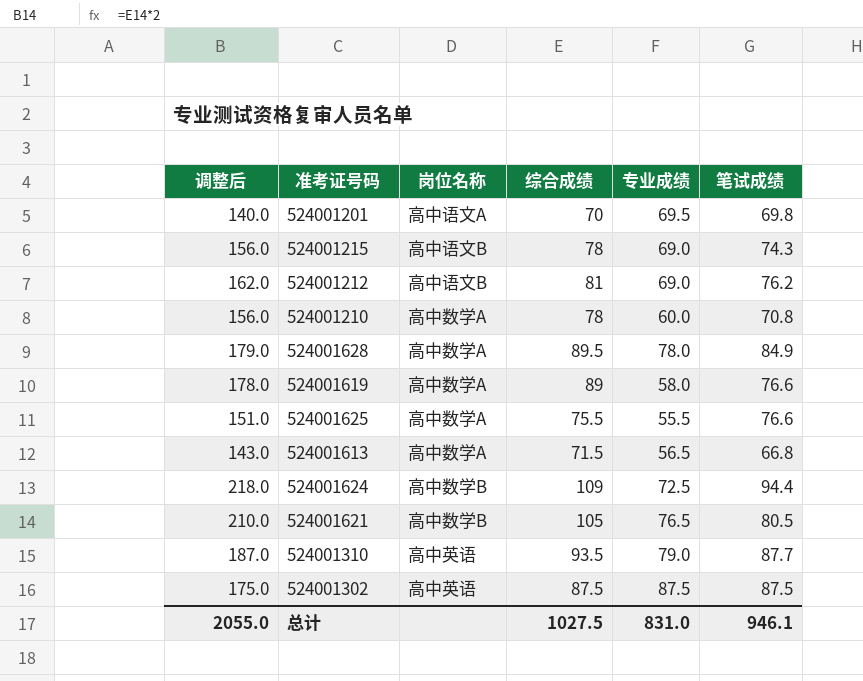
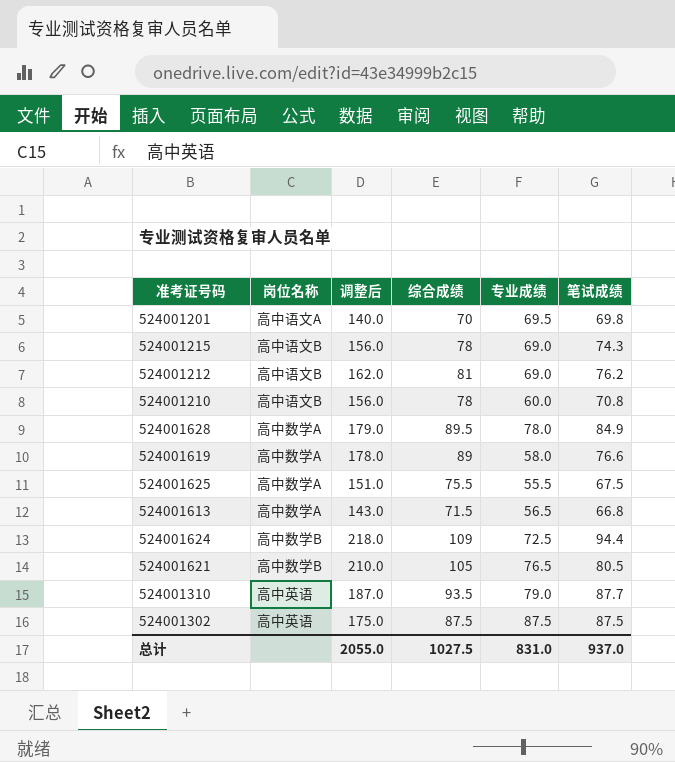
column 调整后 | position: 1 -> 3
524001210 | 岗位名称: 高中数学A -> 高中语文B
524001625 | 笔试成绩: 76.6 -> 67.5
总计 | 笔试成绩: 946.1 -> 937.0

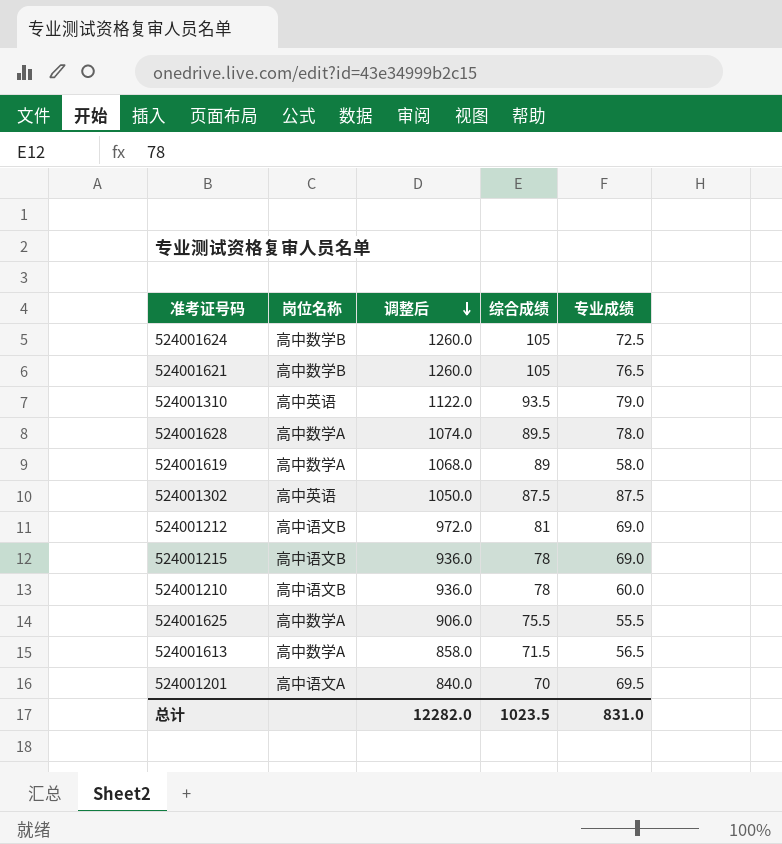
row order: none -> 调整后 descending
column 笔试成绩 | position: 6 -> none
column 调整后 | formula: [综合成绩] * 2 -> [综合成绩] * 12
524001624 | 综合成绩: 109 -> 105
总计 | 调整后: 2055.0 -> 12282.0
总计 | 综合成绩: 1027.5 -> 1023.5

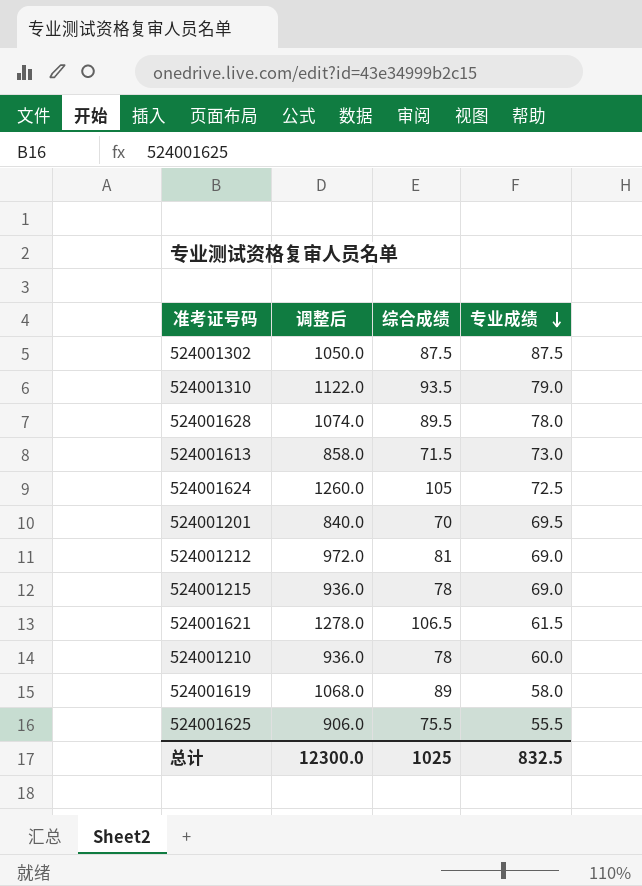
row order: 调整后 descending -> 专业成绩 descending
column 岗位名称 | position: 2 -> none
524001613 | 专业成绩: 56.5 -> 73.0
524001621 | 调整后: 1260.0 -> 1278.0
524001621 | 综合成绩: 105 -> 106.5
524001621 | 专业成绩: 76.5 -> 61.5
总计 | 调整后: 12282.0 -> 12300.0
总计 | 综合成绩: 1023.5 -> 1025
总计 | 专业成绩: 831.0 -> 832.5

